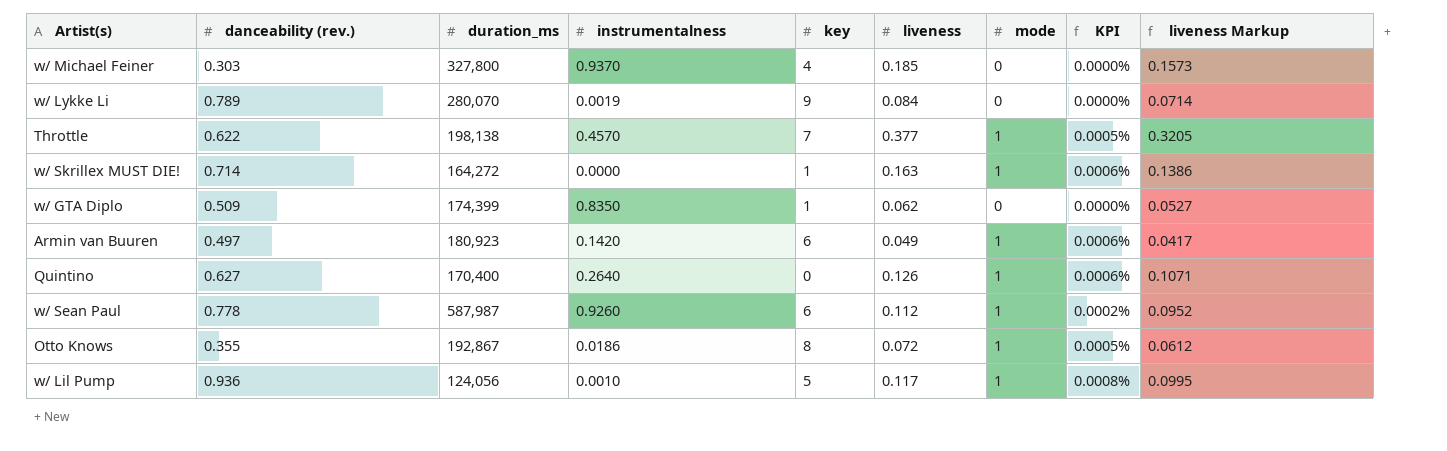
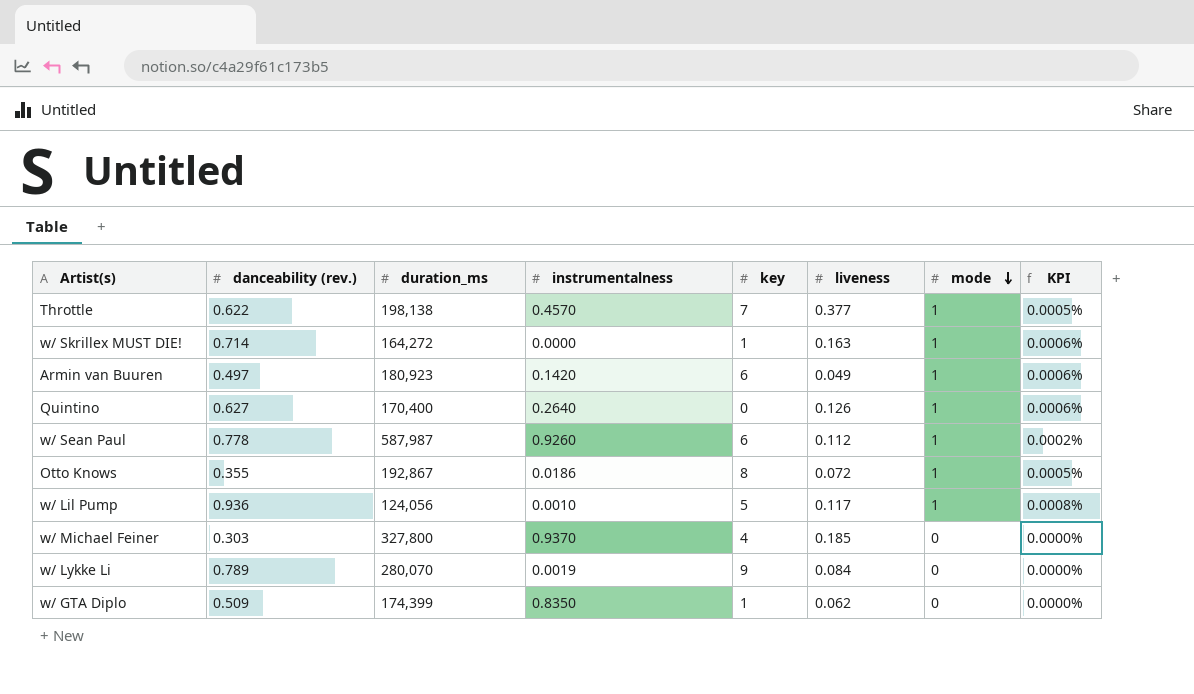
row order: none -> mode descending
column liveness Markup | formula: [liveness] * 0.85 -> none

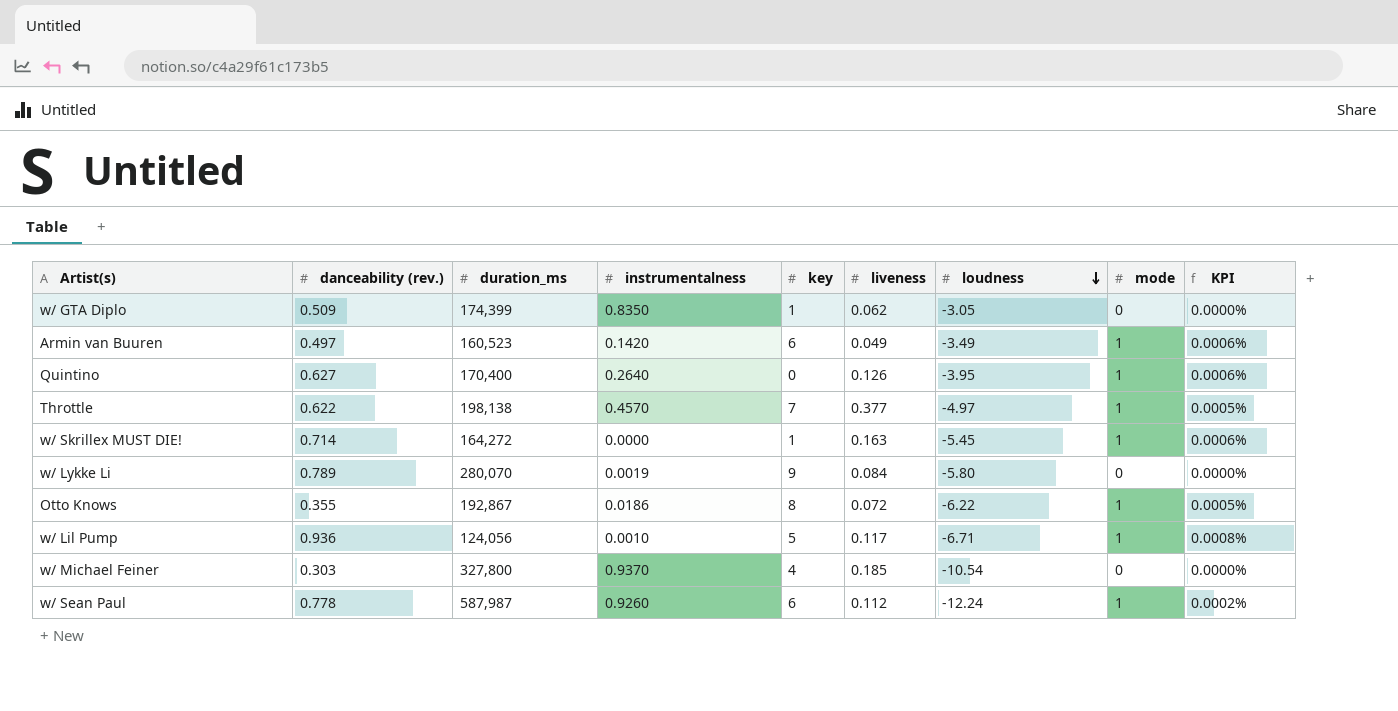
row order: mode descending -> loudness descending
column loudness | position: none -> 7
Armin van Buuren | duration_ms: 180,923 -> 160,523

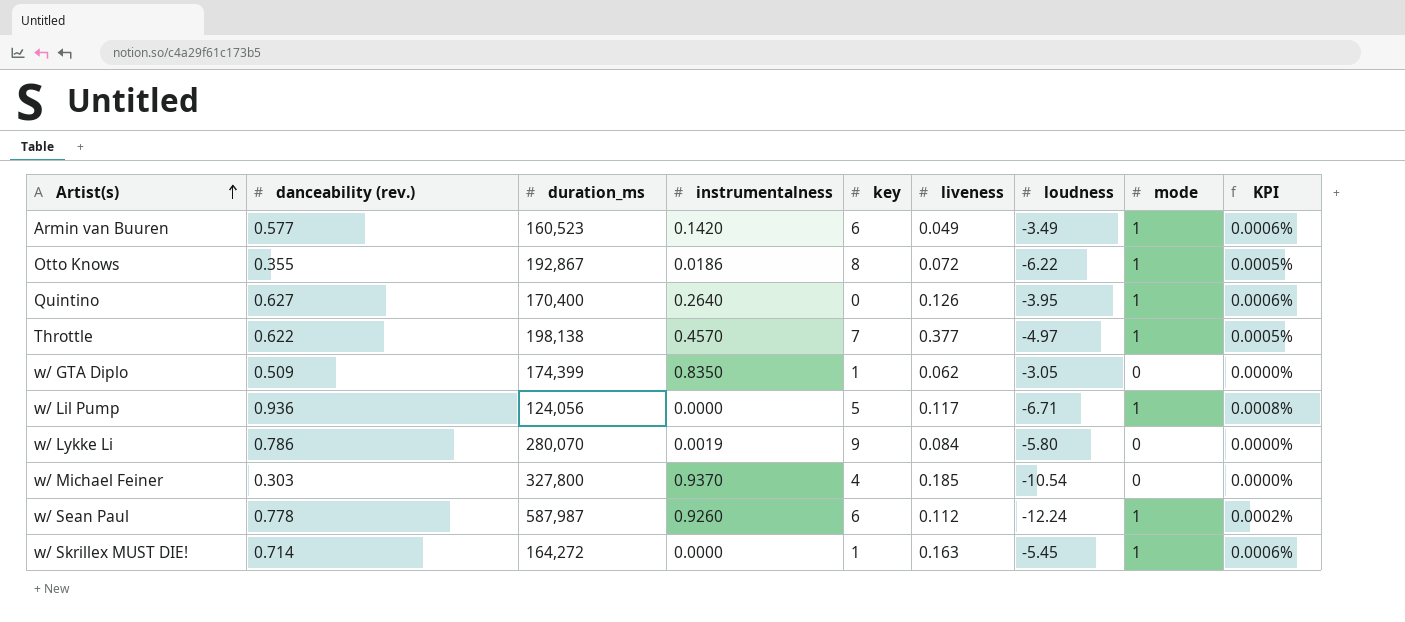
row order: loudness descending -> Artist(s) ascending
Armin van Buuren | danceability (rev.): 0.497 -> 0.577
w/ Lil Pump | instrumentalness: 0.0010 -> 0.0000
w/ Lykke Li | danceability (rev.): 0.789 -> 0.786

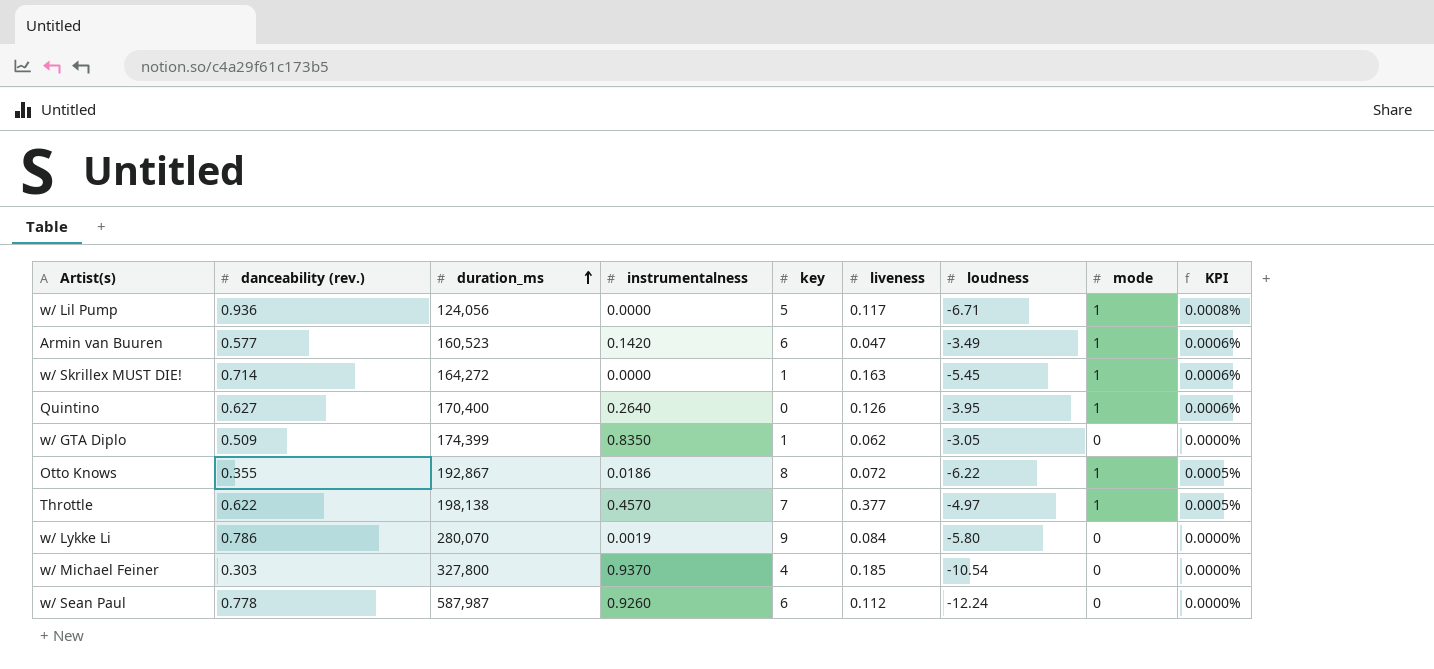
row order: Artist(s) ascending -> duration_ms ascending
Armin van Buuren | liveness: 0.049 -> 0.047
w/ Sean Paul | mode: 1 -> 0
w/ Sean Paul | KPI: 0.0002% -> 0.0000%

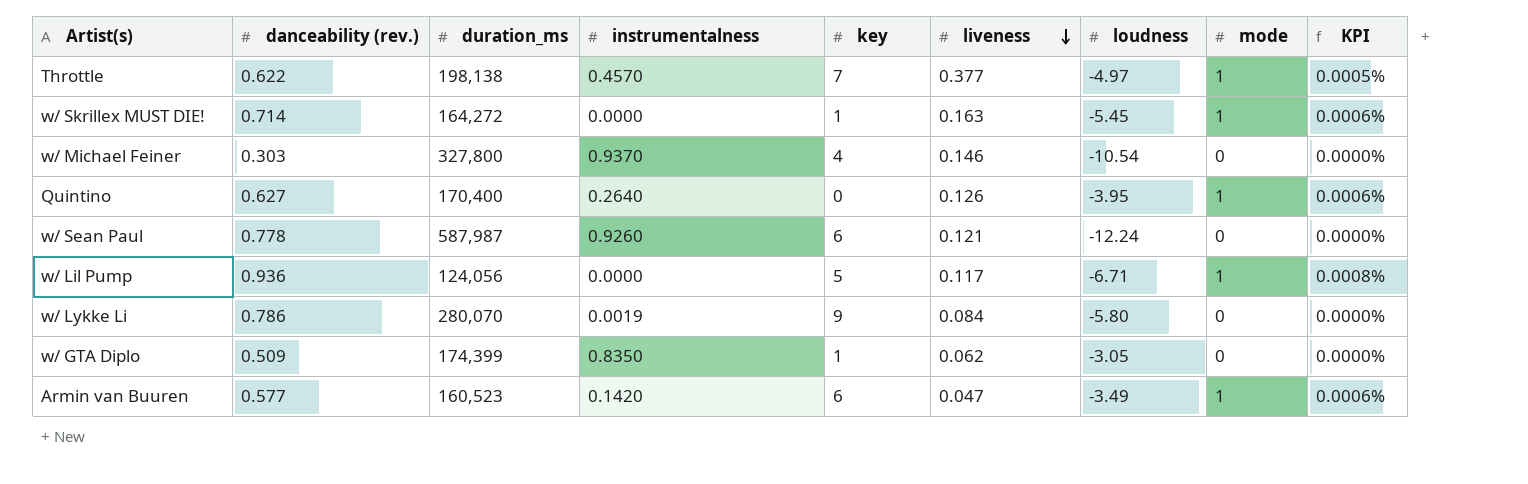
row order: duration_ms ascending -> liveness descending
row Otto Knows: 0.355 | 192,867 | 0.0186 | 8 | 0.072 | -6.22 | 1 | 0.0005% -> none
w/ Michael Feiner | liveness: 0.185 -> 0.146
w/ Sean Paul | liveness: 0.112 -> 0.121

